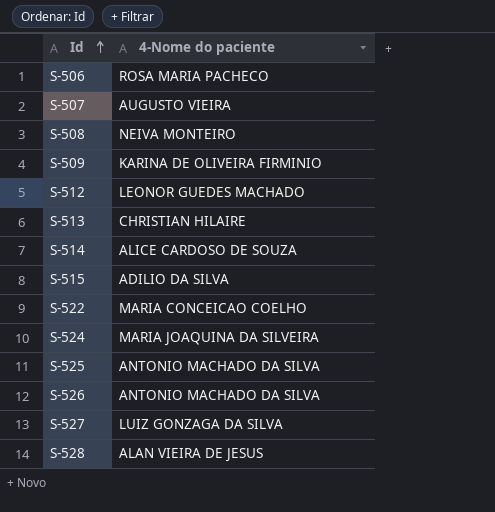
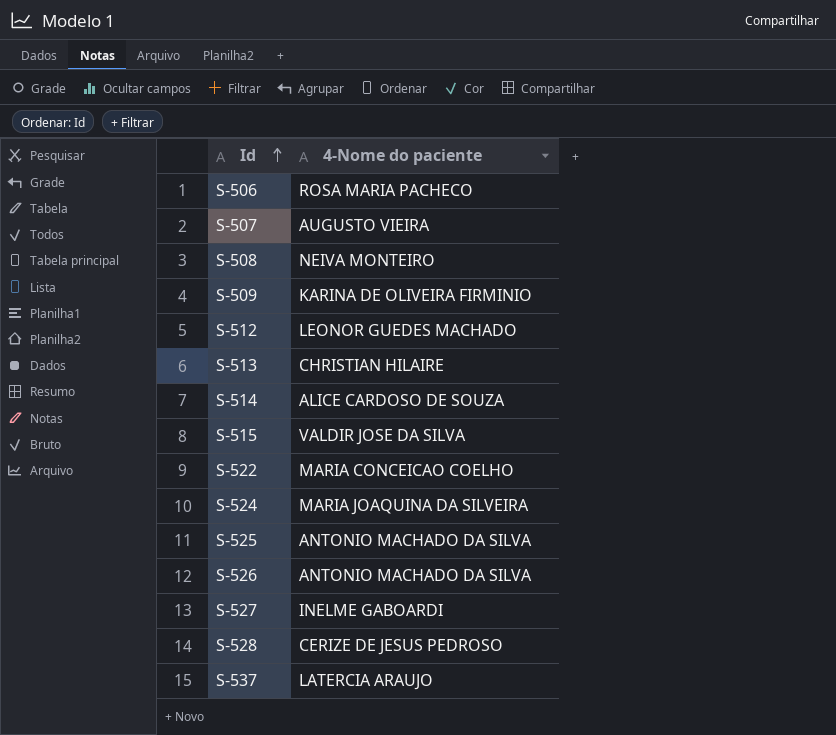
S-515 | 4-Nome do paciente: ADILIO DA SILVA -> VALDIR JOSE DA SILVA
S-527 | 4-Nome do paciente: LUIZ GONZAGA DA SILVA -> INELME GABOARDI
S-528 | 4-Nome do paciente: ALAN VIEIRA DE JESUS -> CERIZE DE JESUS PEDROSO
row S-537: none -> LATERCIA ARAUJO

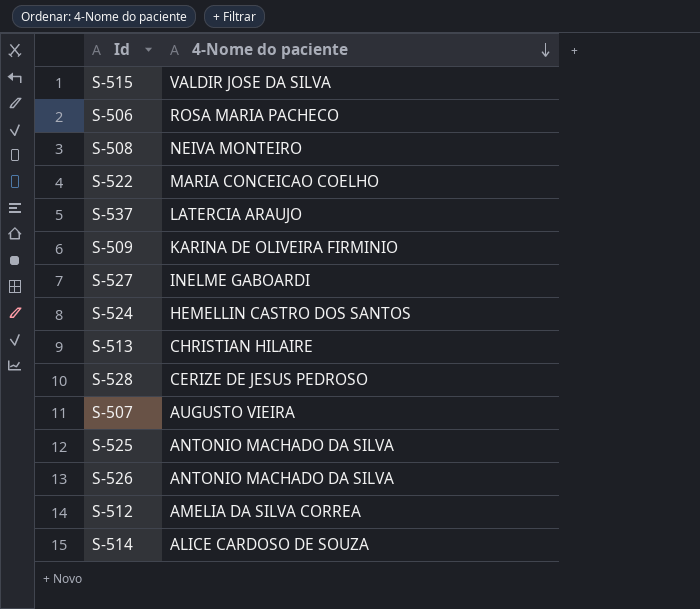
row order: Id ascending -> 4-Nome do paciente descending
S-524 | 4-Nome do paciente: MARIA JOAQUINA DA SILVEIRA -> HEMELLIN CASTRO DOS SANTOS
S-512 | 4-Nome do paciente: LEONOR GUEDES MACHADO -> AMELIA DA SILVA CORREA

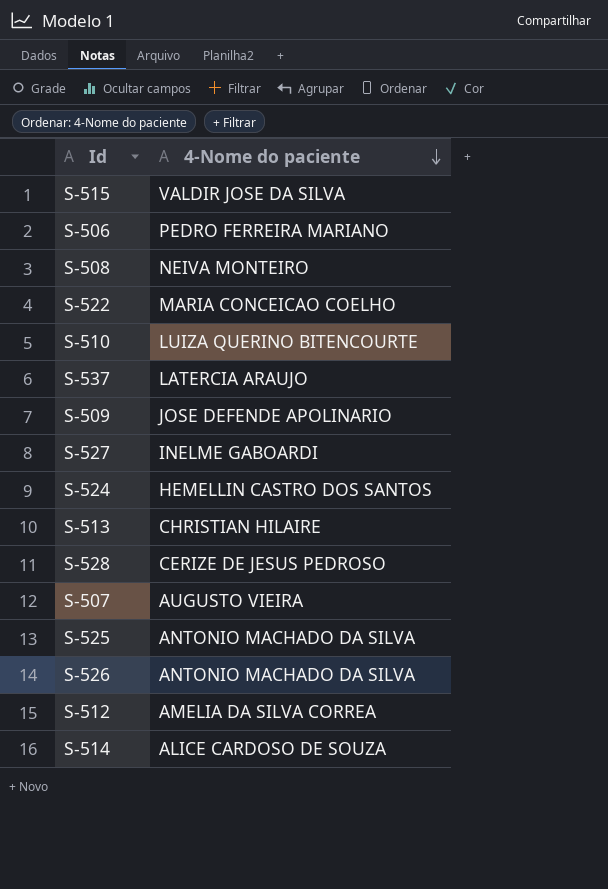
S-506 | 4-Nome do paciente: ROSA MARIA PACHECO -> PEDRO FERREIRA MARIANO
row S-510: none -> LUIZA QUERINO BITENCOURTE
S-509 | 4-Nome do paciente: KARINA DE OLIVEIRA FIRMINIO -> JOSE DEFENDE APOLINARIO

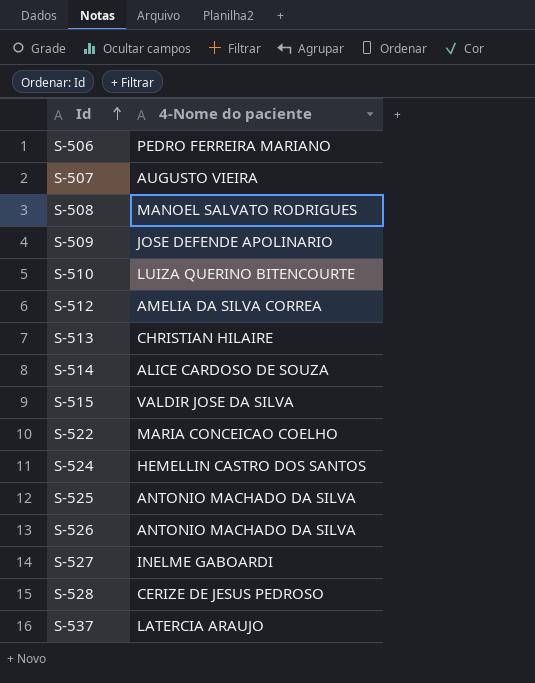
row order: 4-Nome do paciente descending -> Id ascending
S-508 | 4-Nome do paciente: NEIVA MONTEIRO -> MANOEL SALVATO RODRIGUES

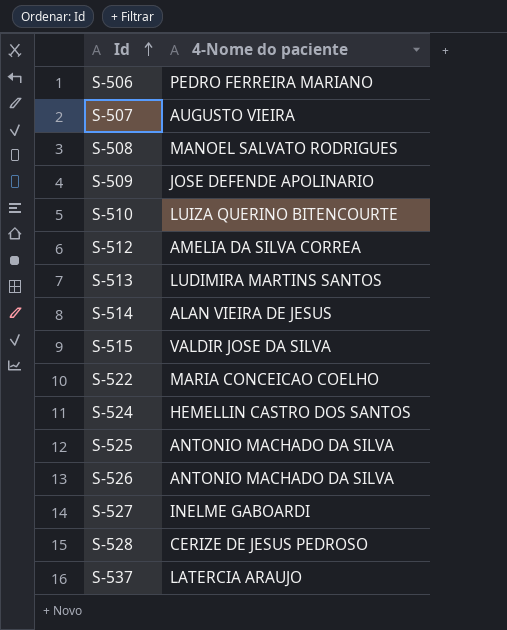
S-513 | 4-Nome do paciente: CHRISTIAN HILAIRE -> LUDIMIRA MARTINS SANTOS
S-514 | 4-Nome do paciente: ALICE CARDOSO DE SOUZA -> ALAN VIEIRA DE JESUS

